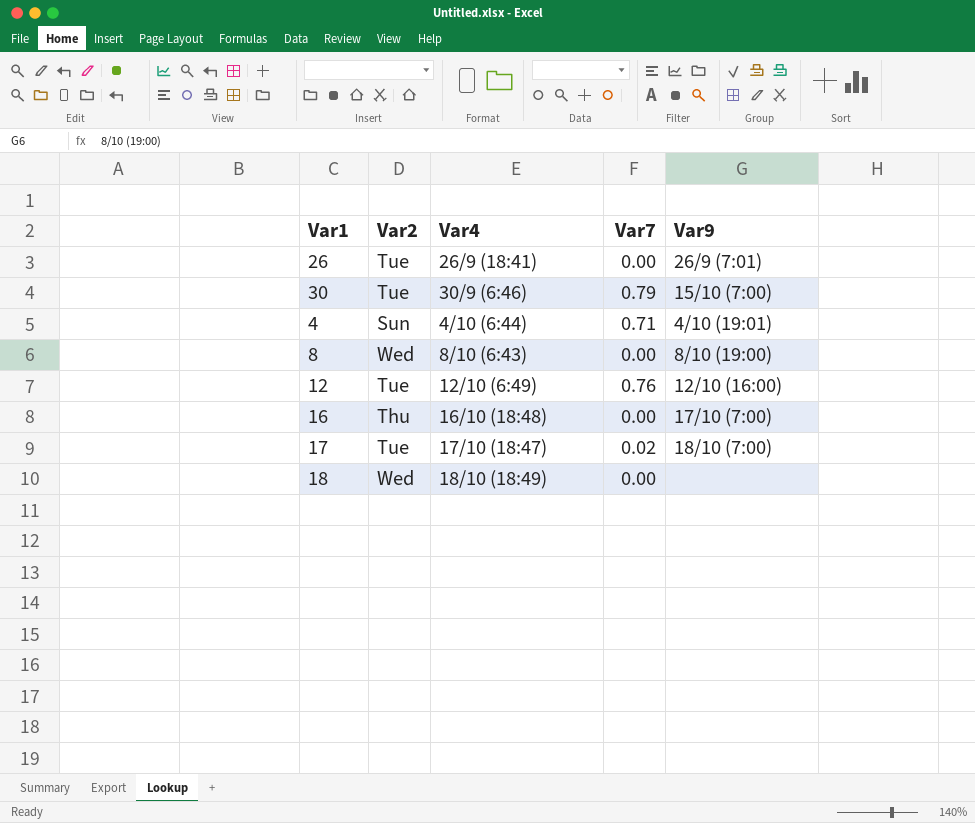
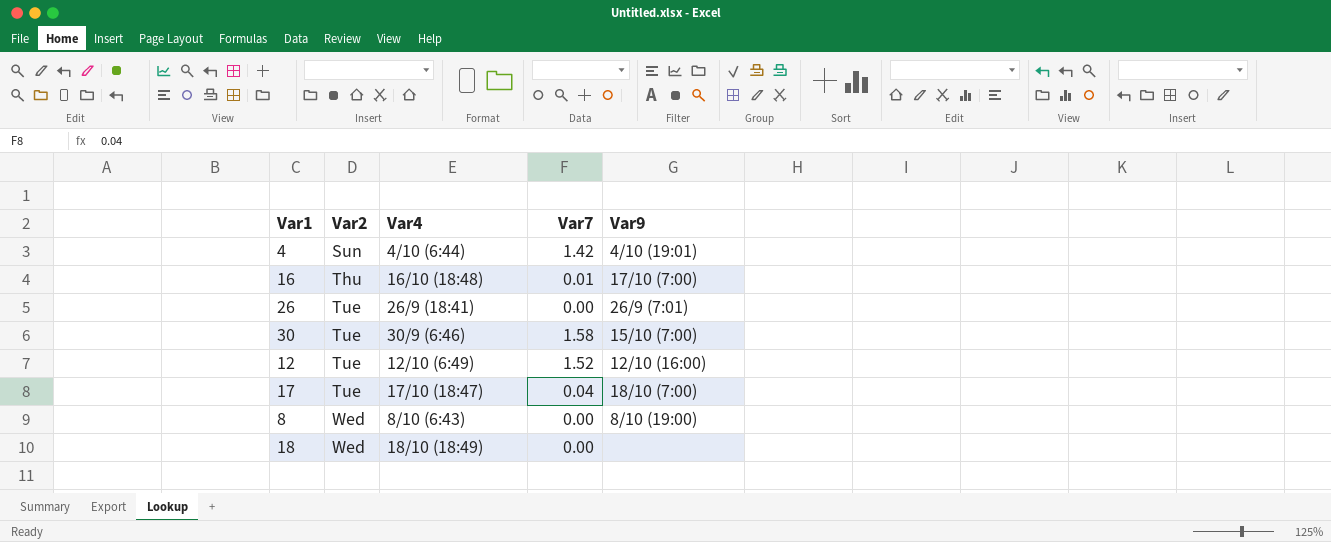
row order: none -> Var2 ascending
4 | Var7: 0.71 -> 1.42
16 | Var7: 0.00 -> 0.01
30 | Var7: 0.79 -> 1.58
12 | Var7: 0.76 -> 1.52
17 | Var7: 0.02 -> 0.04

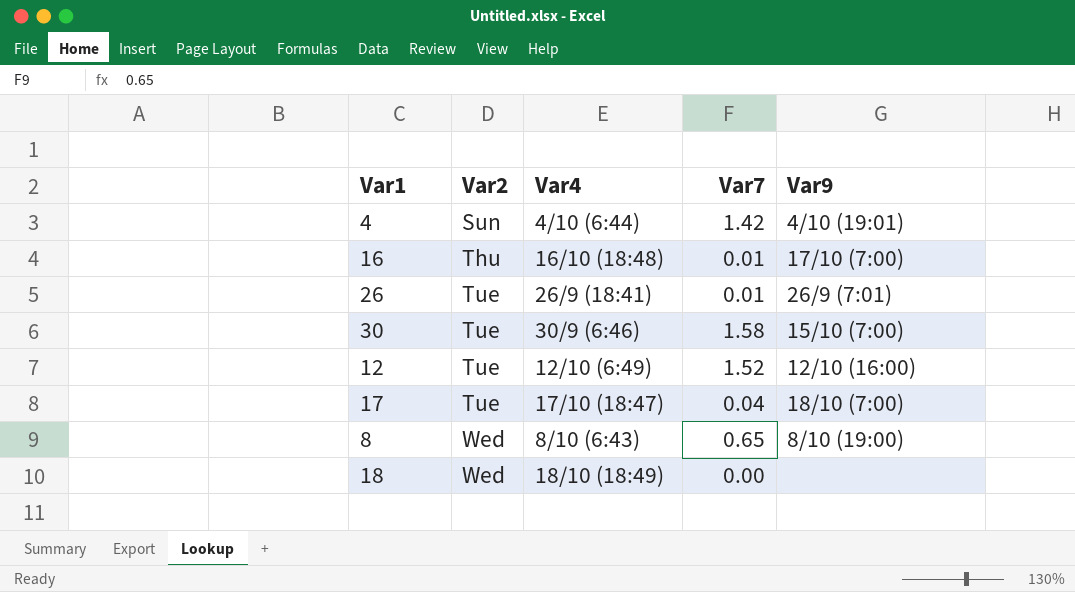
26 | Var7: 0.00 -> 0.01
8 | Var7: 0.00 -> 0.65

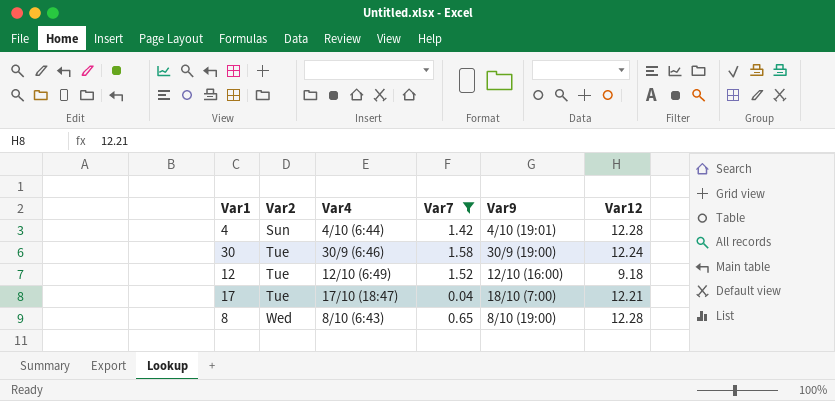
filter: none -> Var7 >= 0.04
column Var12 | position: none -> 6
30 | Var9: 15/10 (7:00) -> 30/9 (19:00)

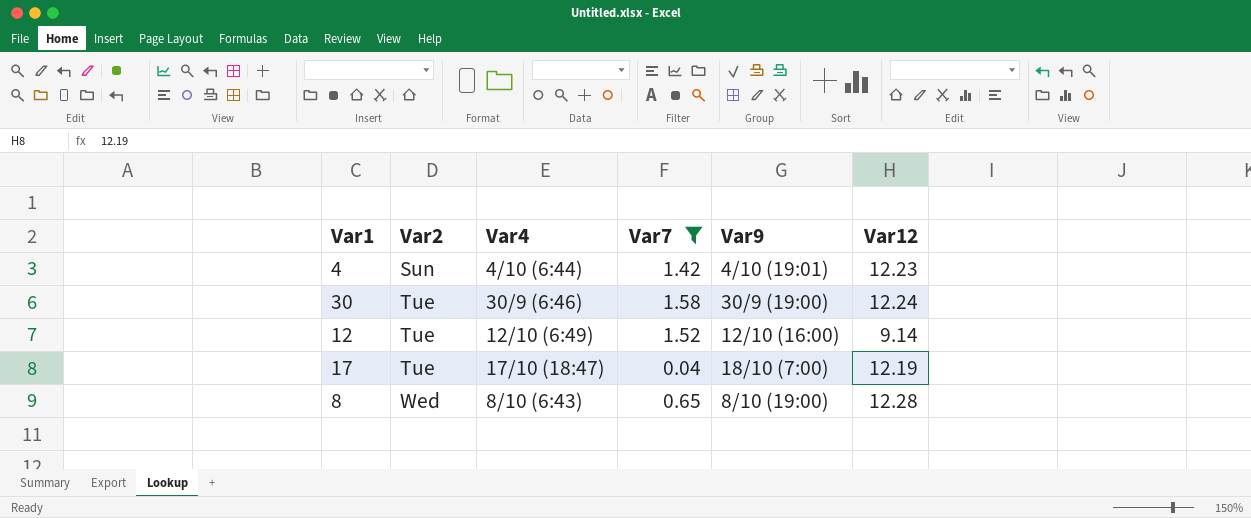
4 | Var12: 12.28 -> 12.23
12 | Var12: 9.18 -> 9.14
17 | Var12: 12.21 -> 12.19

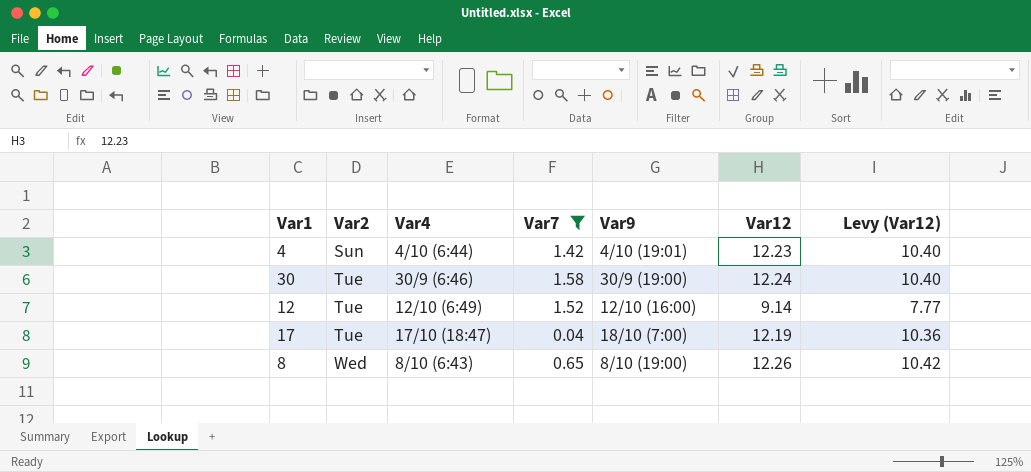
column Levy (Var12) | formula: none -> [Var12] * 0.85
8 | Var12: 12.28 -> 12.26

